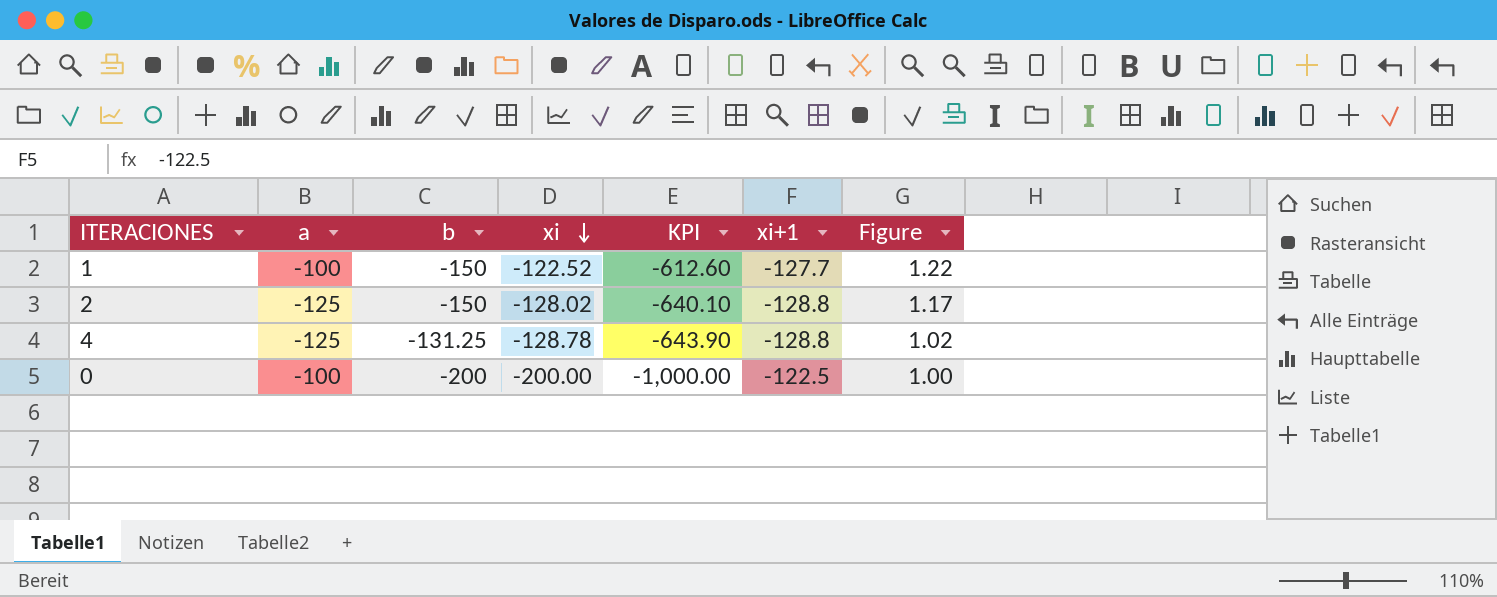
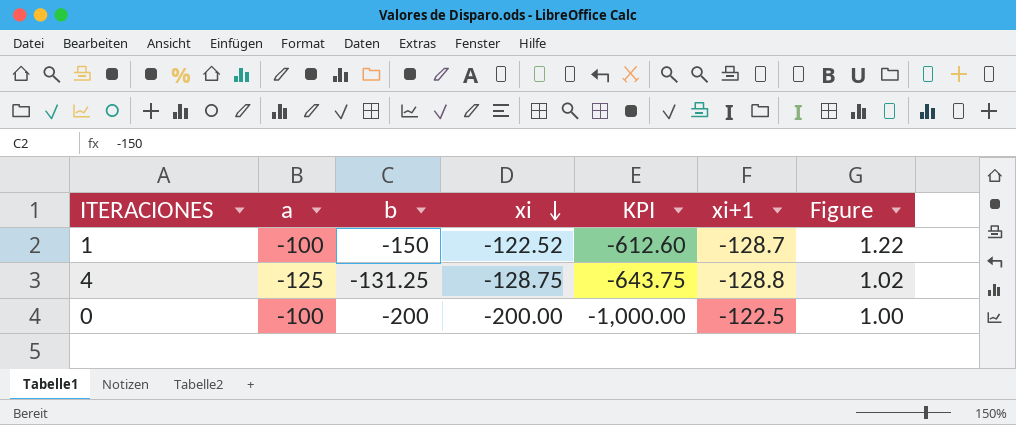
row 2: -125 | -150 | -128.02 | -640.10 | -128.8 | 1.17 -> none
1 | xi+1: -127.7 -> -128.7
4 | xi: -128.78 -> -128.75
4 | KPI: -643.90 -> -643.75

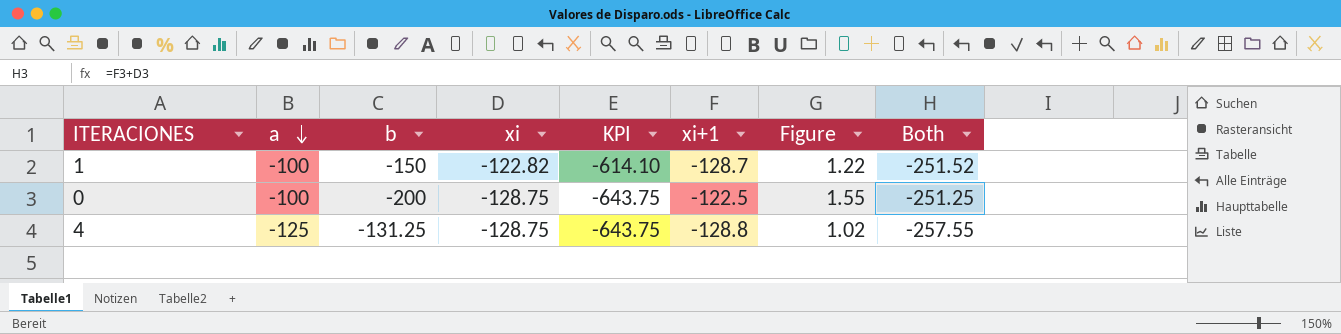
row order: xi descending -> a descending
column Both | formula: none -> [xi] + [xi+1]
1 | xi: -122.52 -> -122.82
1 | KPI: -612.60 -> -614.10
0 | xi: -200.00 -> -128.75
0 | KPI: -1,000.00 -> -643.75
0 | Figure: 1.00 -> 1.55

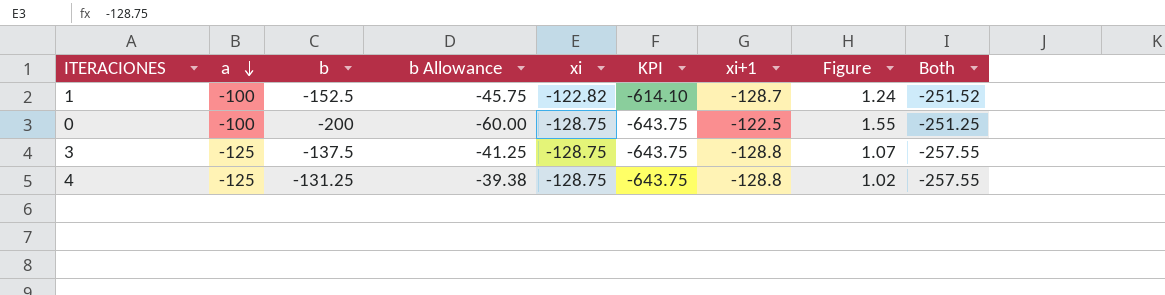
column b Allowance | formula: none -> [b] * 0.3
1 | b: -150 -> -152.5
1 | Figure: 1.22 -> 1.24
row 3: none -> -125 | -137.5 | -41.25 | -128.75 | -643.75 | -128.8 | 1.07 | -257.55

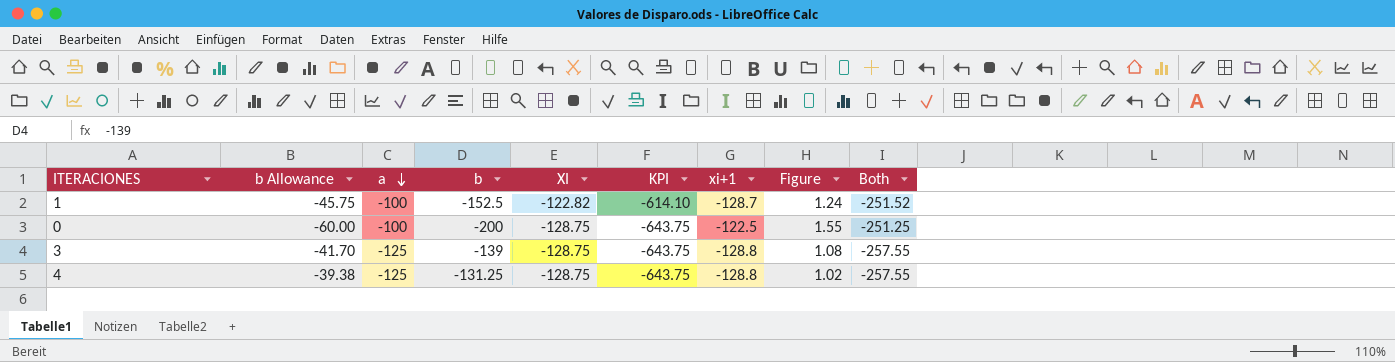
column b Allowance | position: 4 -> 2
column name: xi -> XI
3 | b Allowance: -41.25 -> -41.70
3 | b: -137.5 -> -139
3 | Figure: 1.07 -> 1.08

